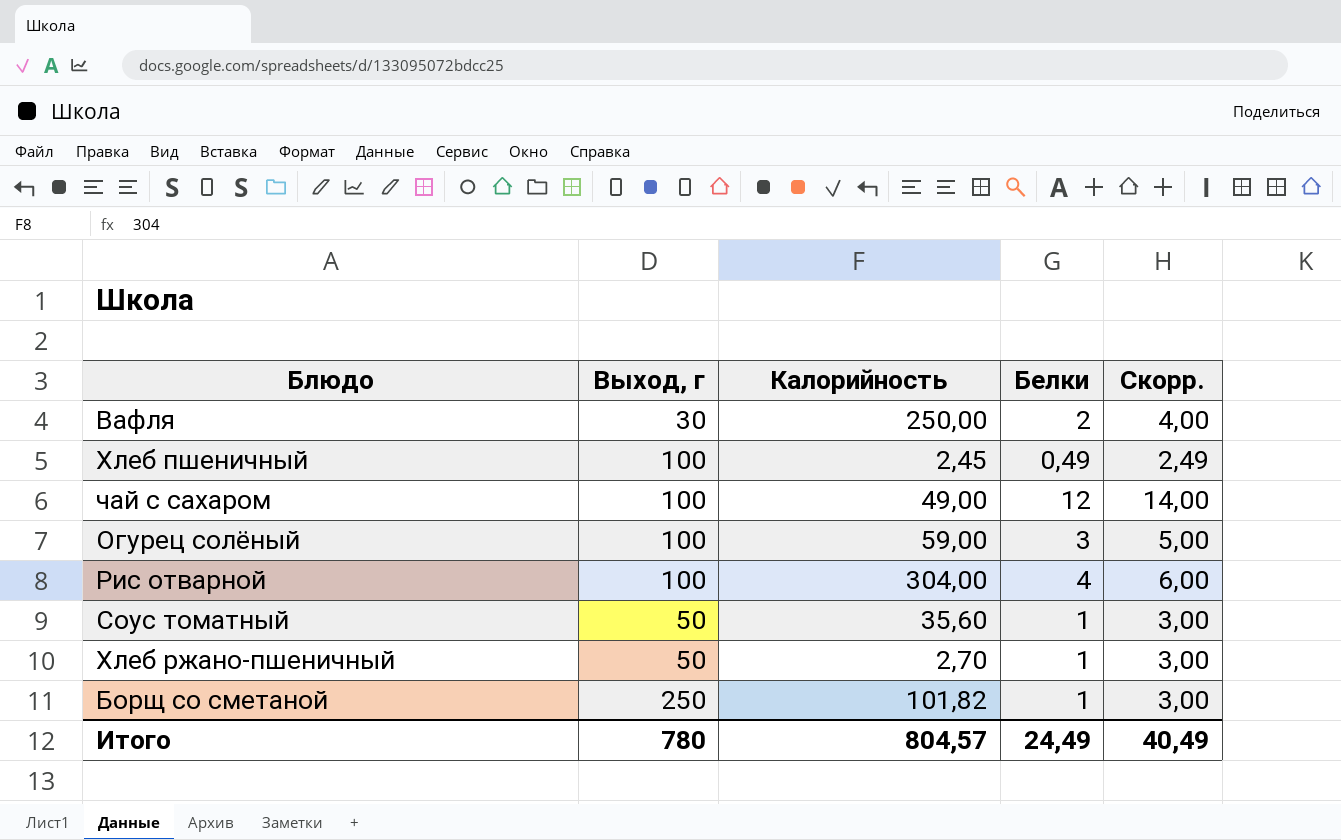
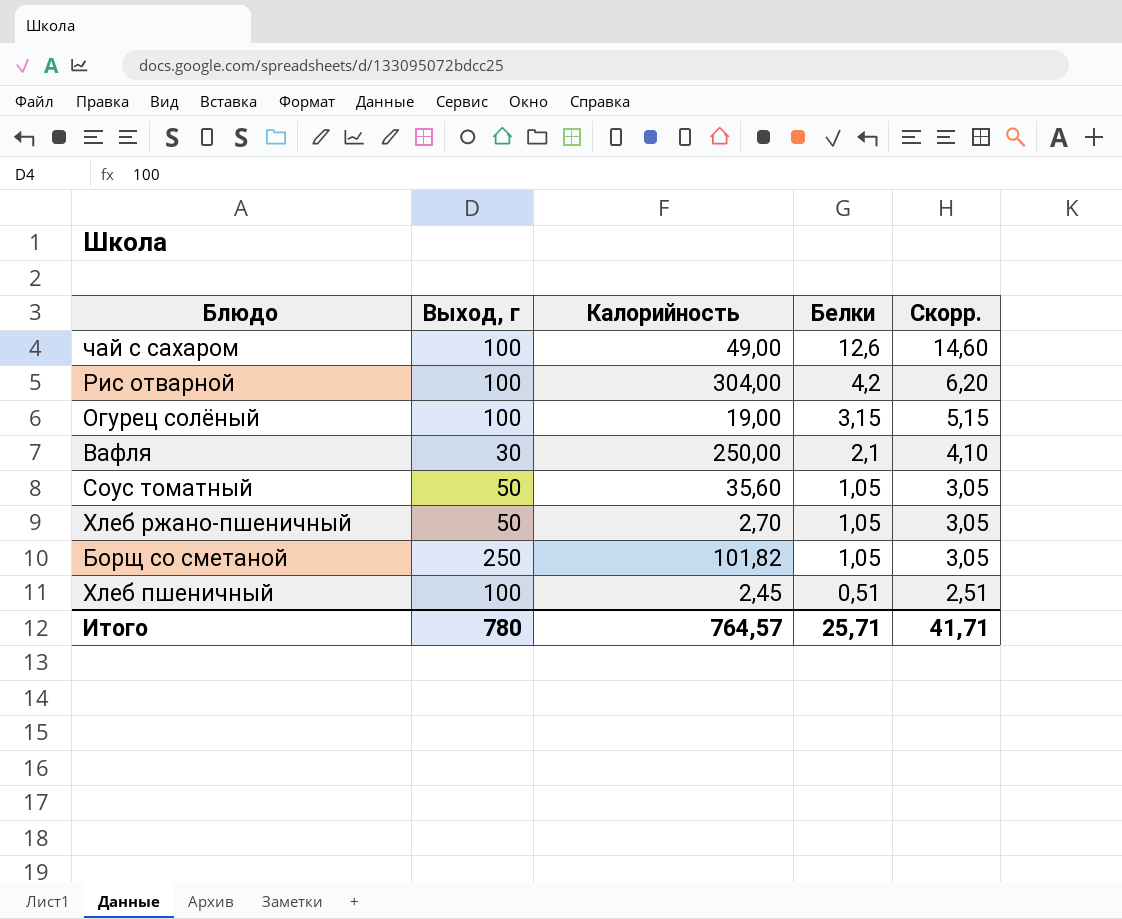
row order: none -> Белки descending
чай с сахаром | Белки: 12 -> 12,6
чай с сахаром | Скорр.: 14,00 -> 14,60
Рис отварной | Белки: 4 -> 4,2
Рис отварной | Скорр.: 6,00 -> 6,20
Огурец солёный | Калорийность: 59,00 -> 19,00
Огурец солёный | Белки: 3 -> 3,15
Огурец солёный | Скорр.: 5,00 -> 5,15
Вафля | Белки: 2 -> 2,1
Вафля | Скорр.: 4,00 -> 4,10
Соус томатный | Белки: 1 -> 1,05
Соус томатный | Скорр.: 3,00 -> 3,05
Хлеб ржано-пшеничный | Белки: 1 -> 1,05
Хлеб ржано-пшеничный | Скорр.: 3,00 -> 3,05
Борщ со сметаной | Белки: 1 -> 1,05
Борщ со сметаной | Скорр.: 3,00 -> 3,05
Хлеб пшеничный | Белки: 0,49 -> 0,51
Хлеб пшеничный | Скорр.: 2,49 -> 2,51
Итого | Калорийность: 804,57 -> 764,57
Итого | Белки: 24,49 -> 25,71
Итого | Скорр.: 40,49 -> 41,71

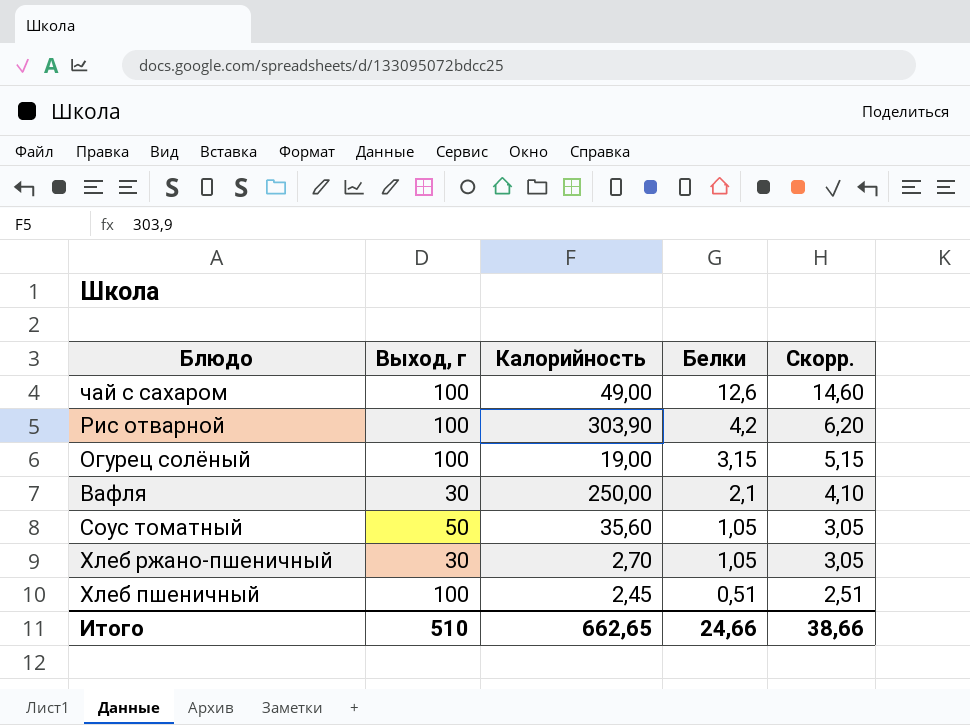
row Борщ со сметаной: 250 | 101,82 | 1,05 | 3,05 -> none
Рис отварной | Калорийность: 304,00 -> 303,90
Хлеб ржано-пшеничный | Выход, г: 50 -> 30
Итого | Выход, г: 780 -> 510
Итого | Калорийность: 764,57 -> 662,65
Итого | Белки: 25,71 -> 24,66
Итого | Скорр.: 41,71 -> 38,66

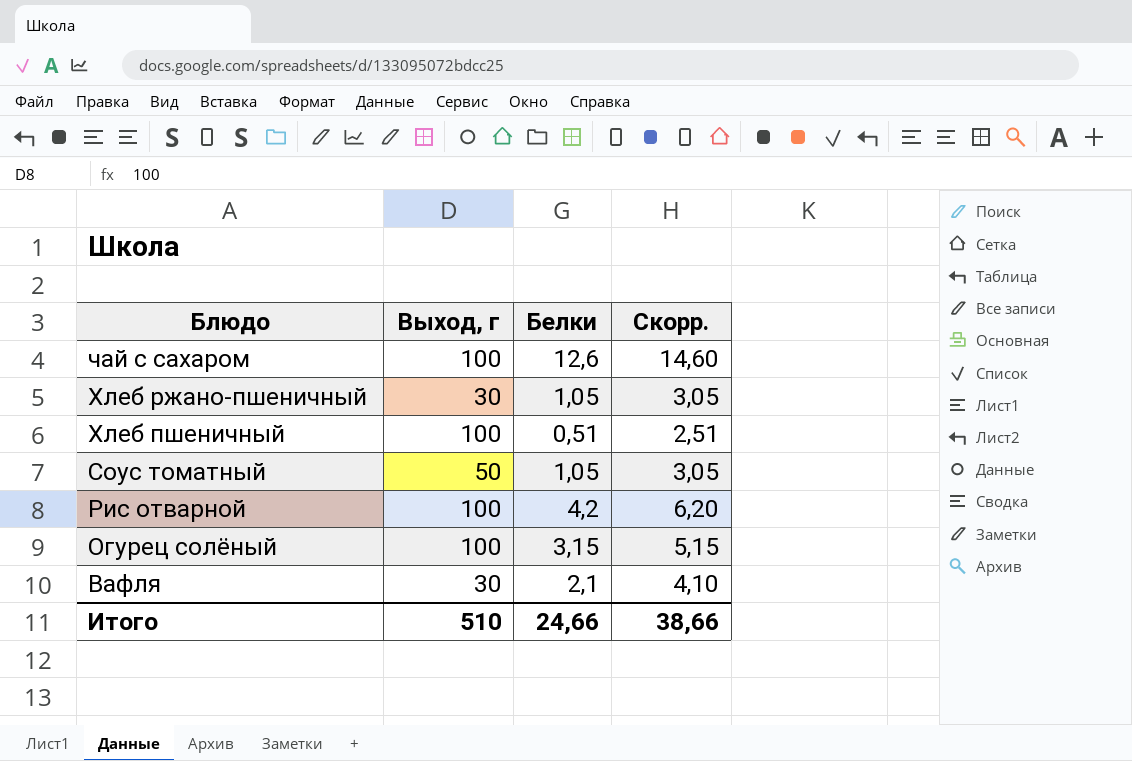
row order: Белки descending -> Блюдо descending
column Калорийность | position: 3 -> none

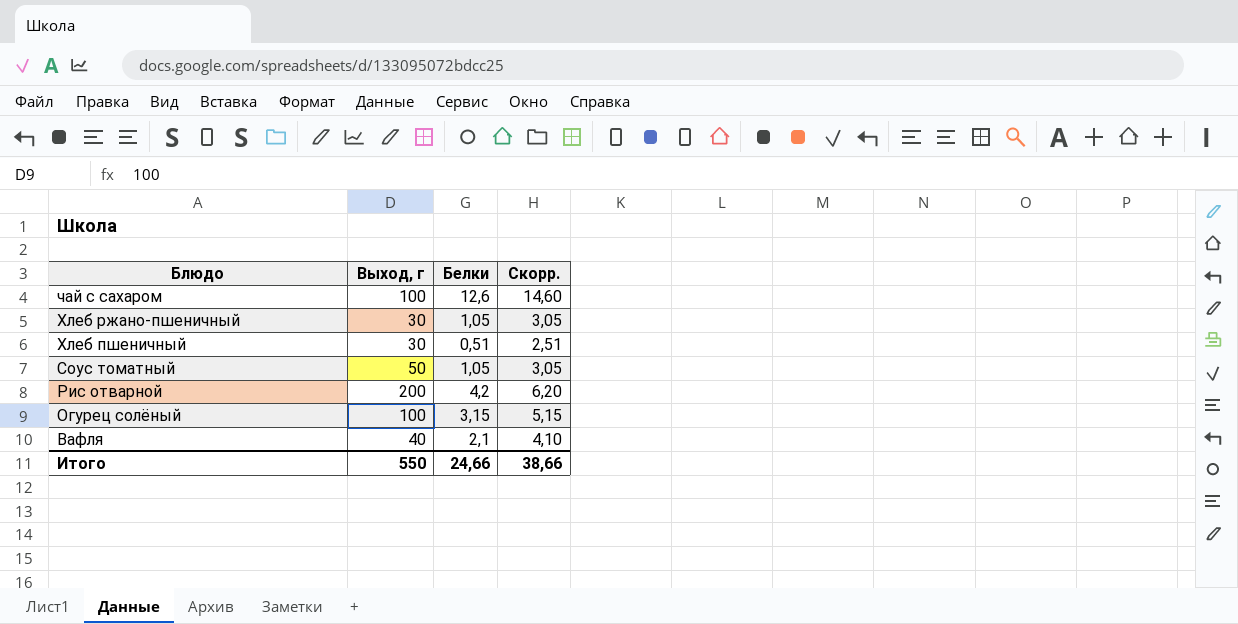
Хлеб пшеничный | Выход, г: 100 -> 30
Рис отварной | Выход, г: 100 -> 200
Вафля | Выход, г: 30 -> 40
Итого | Выход, г: 510 -> 550

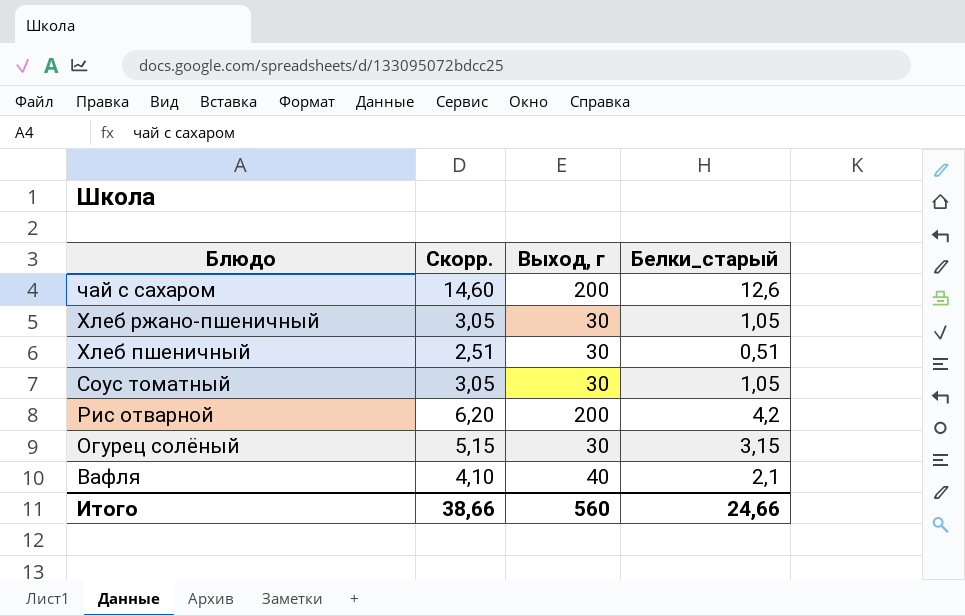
column Скорр. | position: 4 -> 2
column name: Белки -> Белки_старый
чай с сахаром | Выход, г: 100 -> 200
Соус томатный | Выход, г: 50 -> 30
Огурец солёный | Выход, г: 100 -> 30
Итого | Выход, г: 550 -> 560

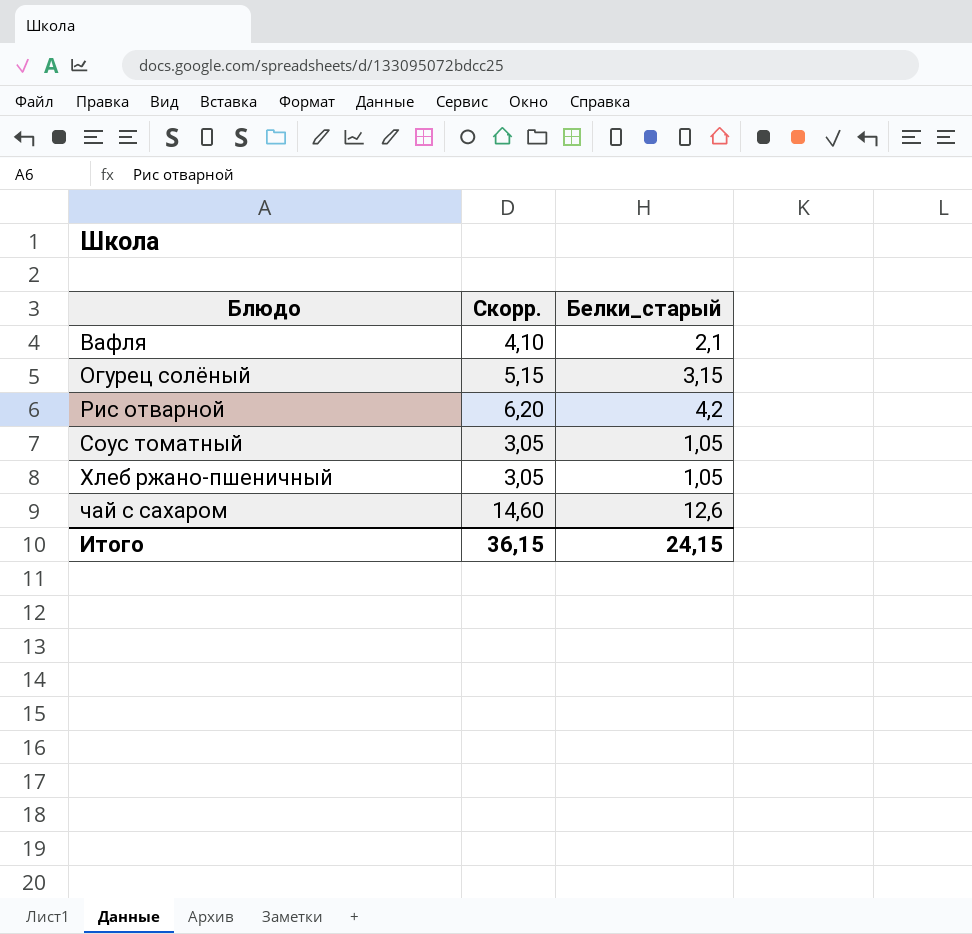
row order: Блюдо descending -> Блюдо ascending
column Выход, г | position: 3 -> none
row Хлеб пшеничный: 2,51 | 30 | 0,51 -> none
Итого | Скорр.: 38,66 -> 36,15
Итого | Белки_старый: 24,66 -> 24,15

